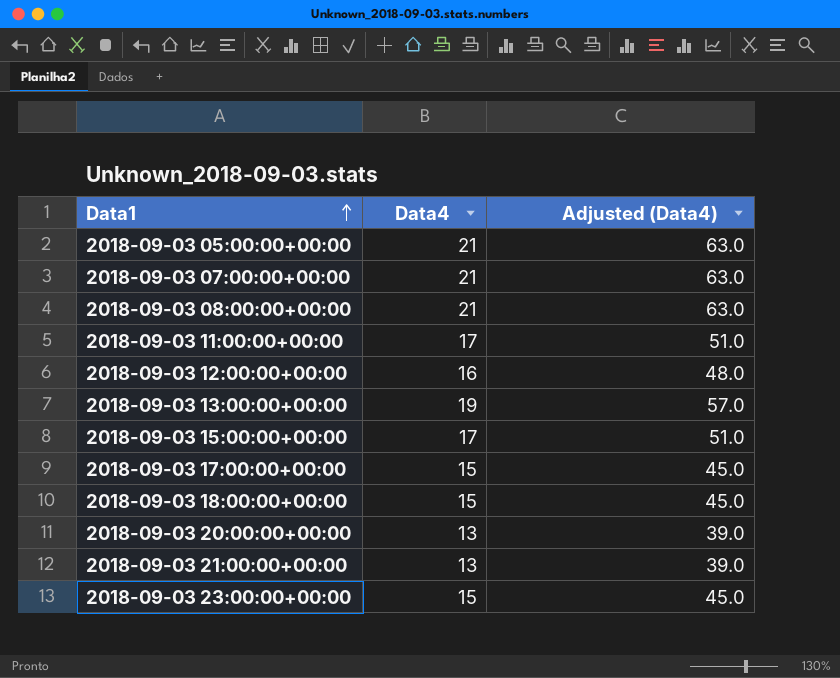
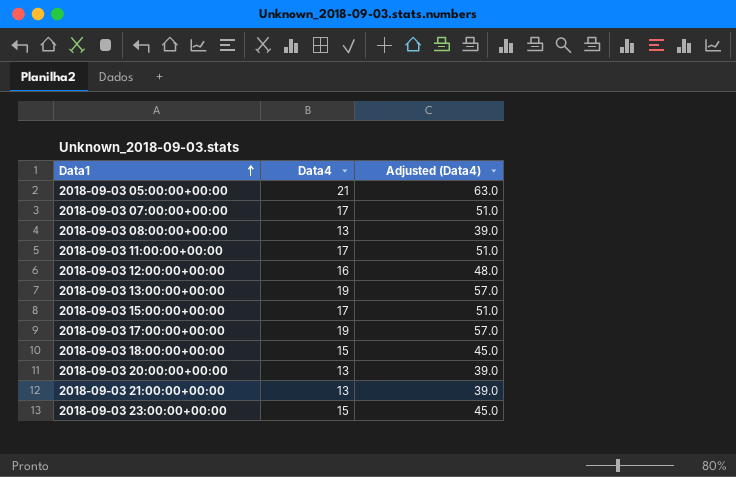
2018-09-03 07:00:00+00:00 | Data4: 21 -> 17
2018-09-03 07:00:00+00:00 | Adjusted (Data4): 63.0 -> 51.0
2018-09-03 08:00:00+00:00 | Data4: 21 -> 13
2018-09-03 08:00:00+00:00 | Adjusted (Data4): 63.0 -> 39.0
2018-09-03 17:00:00+00:00 | Data4: 15 -> 19
2018-09-03 17:00:00+00:00 | Adjusted (Data4): 45.0 -> 57.0

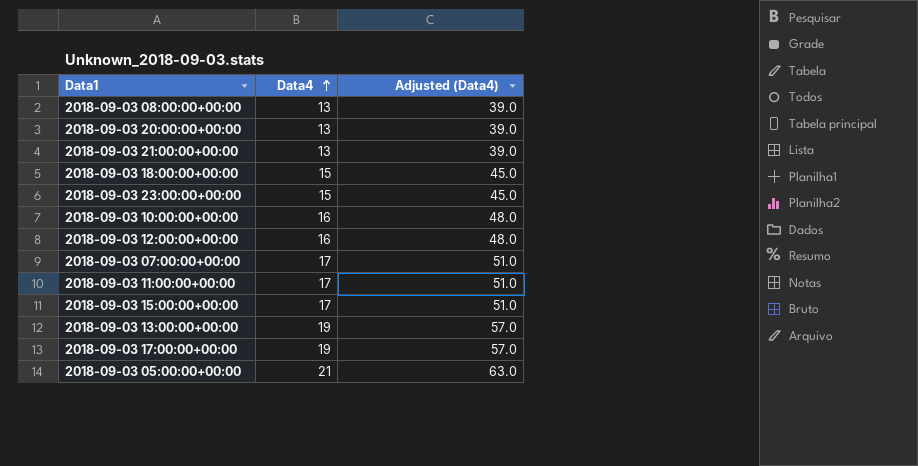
row order: Data1 ascending -> Data4 ascending
row 2018-09-03 10:00:00+00:00: none -> 16 | 48.0

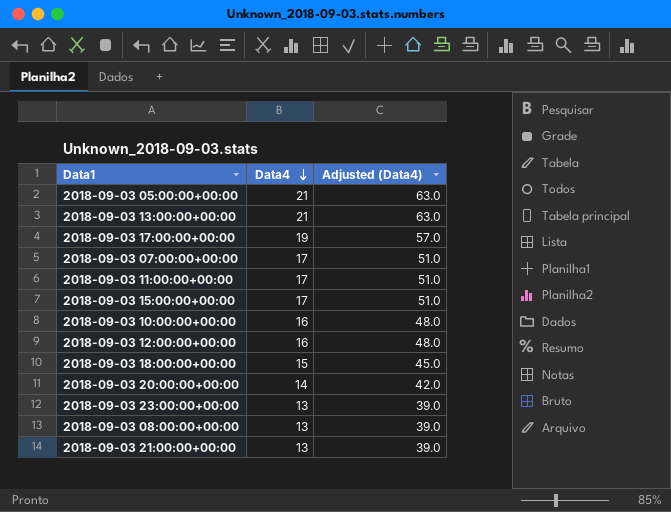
row order: Data4 ascending -> Data4 descending
2018-09-03 13:00:00+00:00 | Data4: 19 -> 21
2018-09-03 13:00:00+00:00 | Adjusted (Data4): 57.0 -> 63.0
2018-09-03 20:00:00+00:00 | Data4: 13 -> 14
2018-09-03 20:00:00+00:00 | Adjusted (Data4): 39.0 -> 42.0
2018-09-03 23:00:00+00:00 | Data4: 15 -> 13
2018-09-03 23:00:00+00:00 | Adjusted (Data4): 45.0 -> 39.0

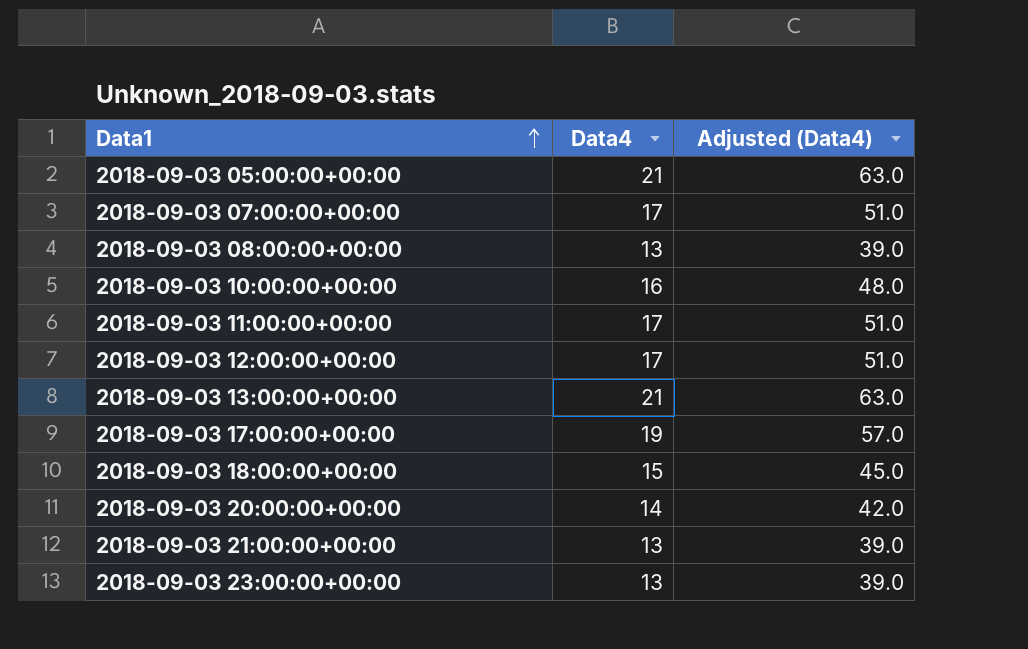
row order: Data4 descending -> Data1 ascending
row 2018-09-03 15:00:00+00:00: 17 | 51.0 -> none
2018-09-03 12:00:00+00:00 | Data4: 16 -> 17
2018-09-03 12:00:00+00:00 | Adjusted (Data4): 48.0 -> 51.0

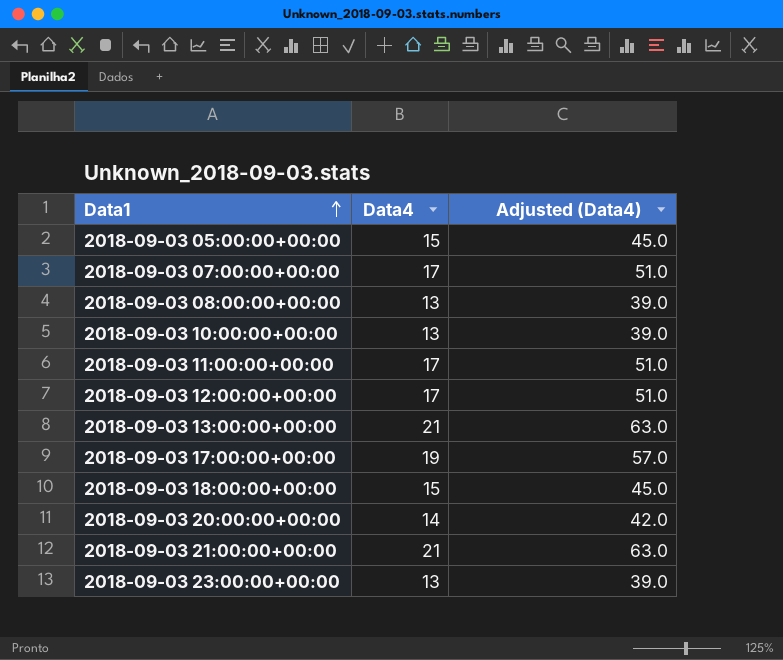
2018-09-03 05:00:00+00:00 | Data4: 21 -> 15
2018-09-03 05:00:00+00:00 | Adjusted (Data4): 63.0 -> 45.0
2018-09-03 10:00:00+00:00 | Data4: 16 -> 13
2018-09-03 10:00:00+00:00 | Adjusted (Data4): 48.0 -> 39.0
2018-09-03 21:00:00+00:00 | Data4: 13 -> 21
2018-09-03 21:00:00+00:00 | Adjusted (Data4): 39.0 -> 63.0

